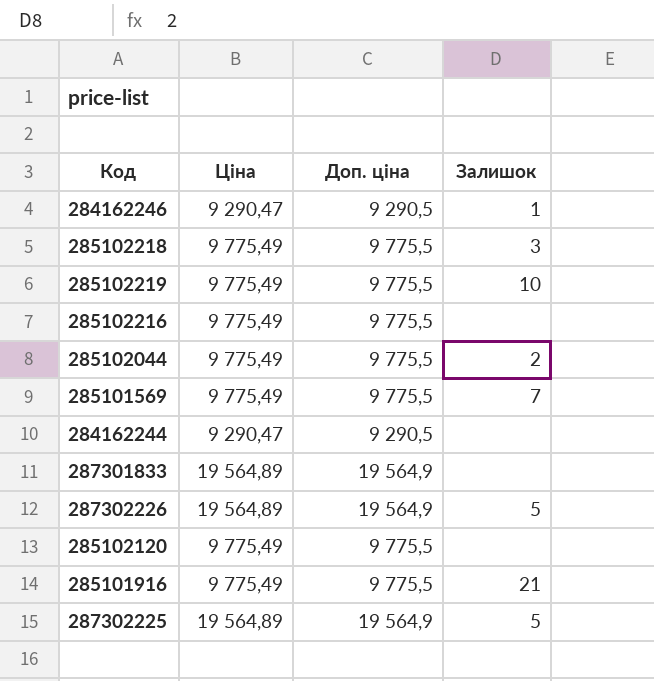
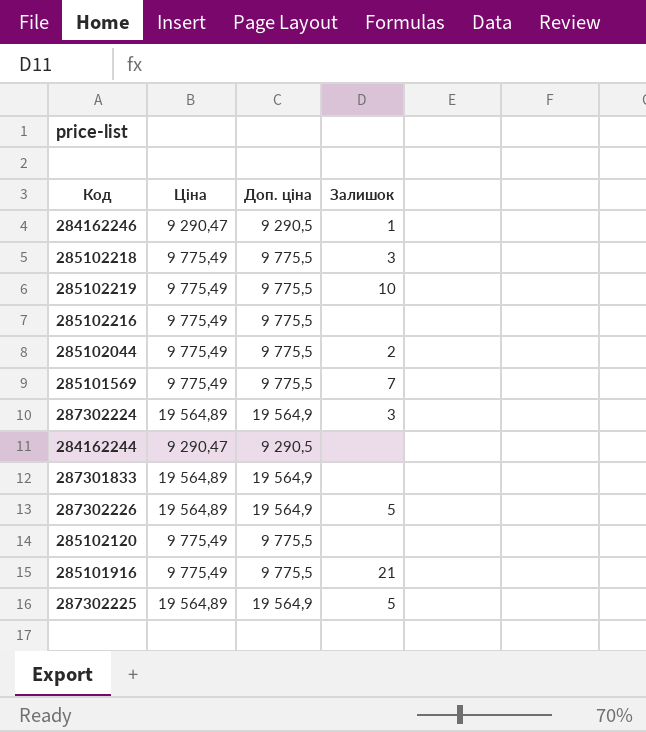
row 287302224: none -> 19 564,89 | 19 564,9 | 3

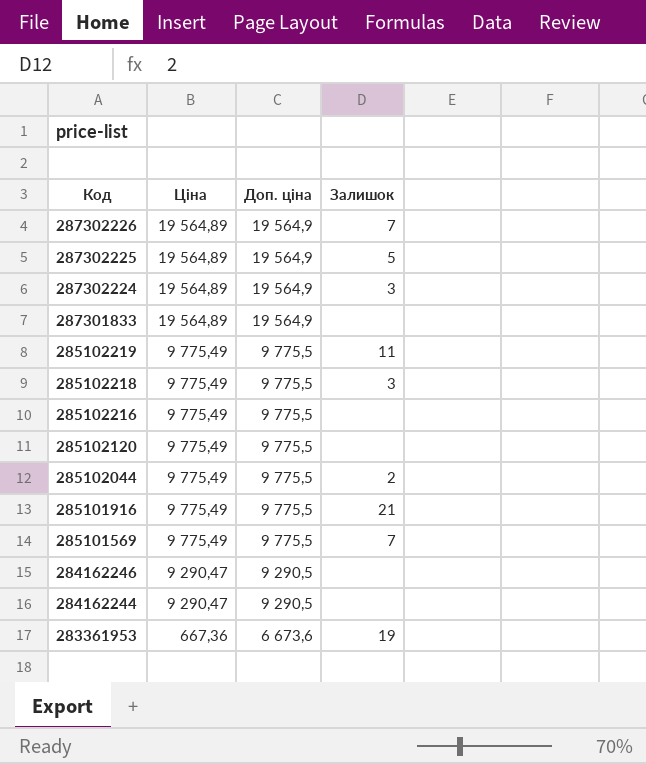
row order: none -> Код descending
287302226 | Залишок: 5 -> 7
285102219 | Залишок: 10 -> 11
284162246 | Залишок: 1 -> none
row 283361953: none -> 667,36 | 6 673,6 | 19

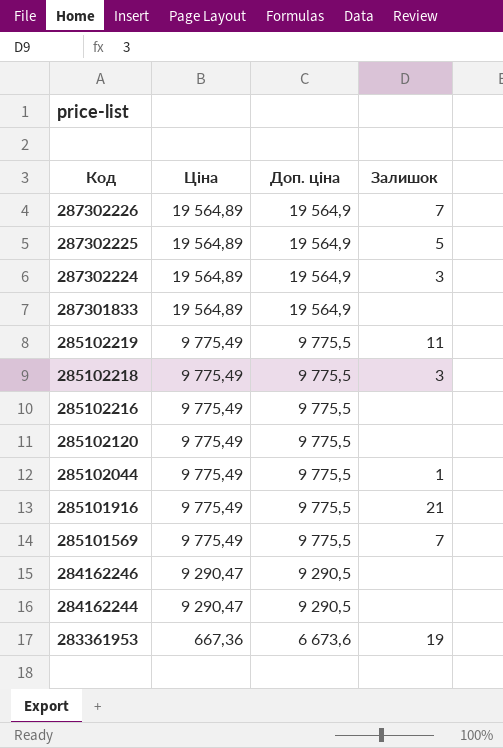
285102044 | Залишок: 2 -> 1

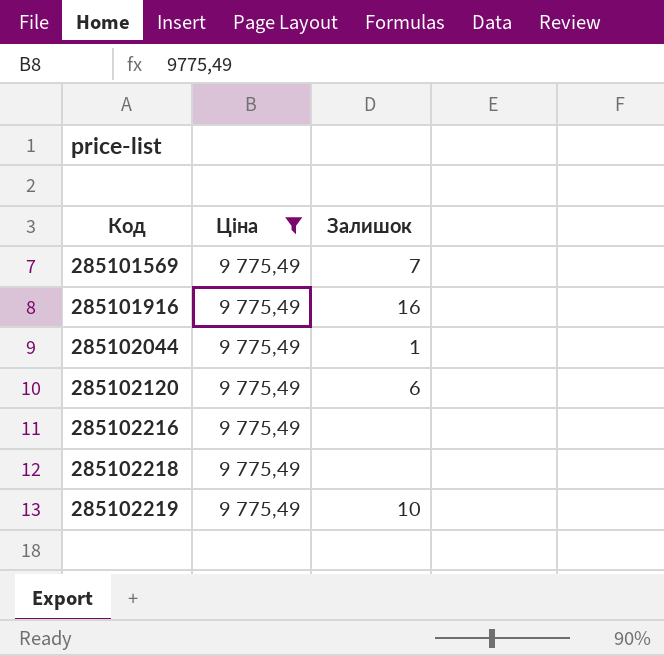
filter: none -> Ціна = 9 775,49
row order: Код descending -> Код ascending
column Доп. ціна | position: 3 -> none
285101916 | Залишок: 21 -> 16
285102120 | Залишок: none -> 6
285102218 | Залишок: 3 -> none
285102219 | Залишок: 11 -> 10

